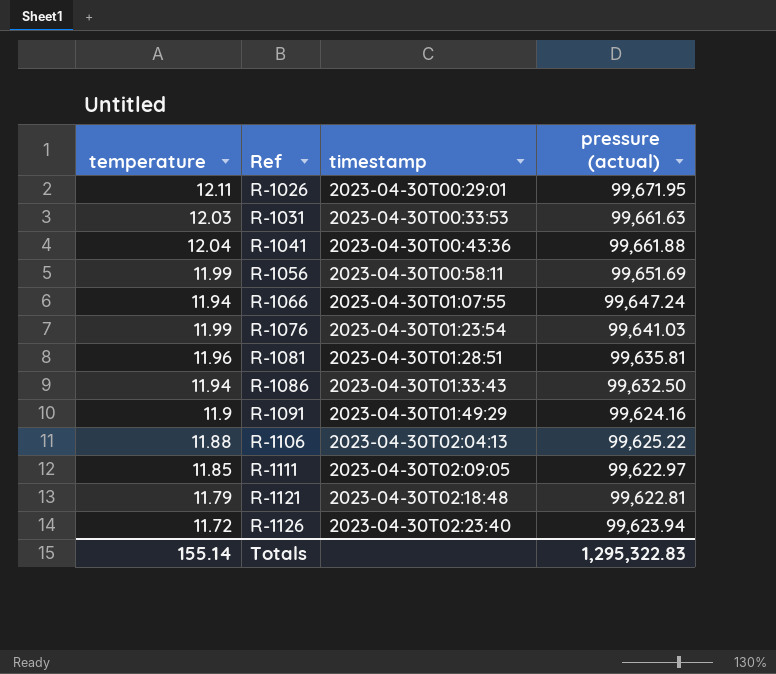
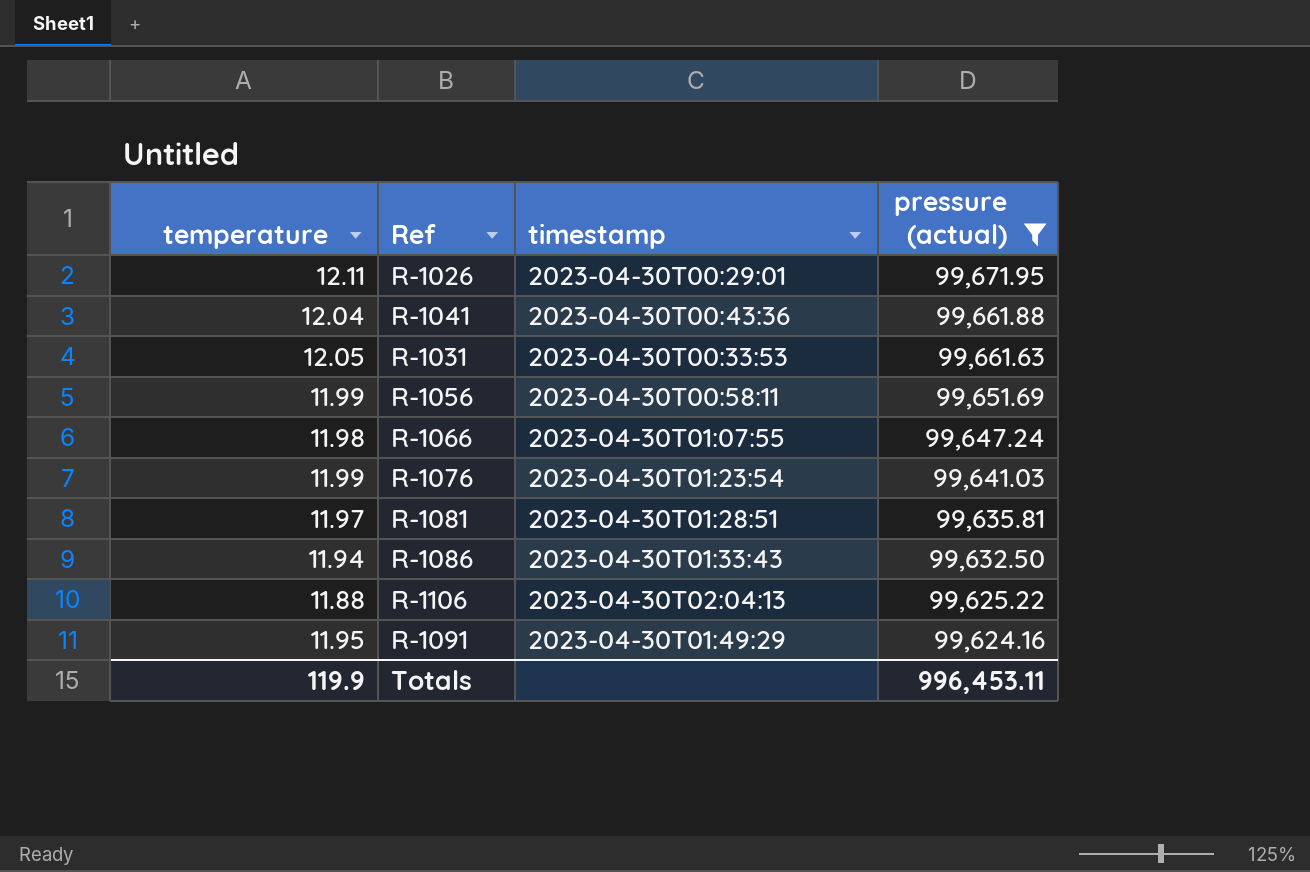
filter: none -> pressure (actual) >= 99,624.16
row order: Ref ascending -> pressure (actual) descending
R-1031 | temperature: 12.03 -> 12.05
R-1066 | temperature: 11.94 -> 11.98
R-1081 | temperature: 11.96 -> 11.97
R-1091 | temperature: 11.9 -> 11.95
Totals | temperature: 155.14 -> 119.9
Totals | pressure (actual): 1,295,322.83 -> 996,453.11

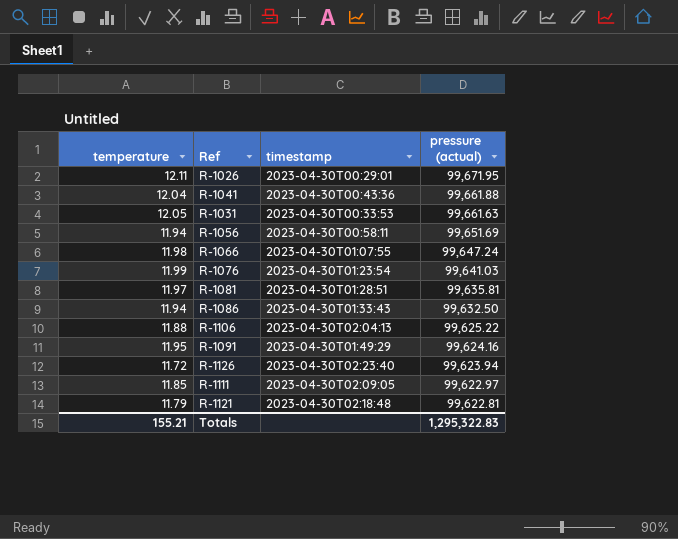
filter: pressure (actual) >= 99,624.16 -> none
R-1056 | temperature: 11.99 -> 11.94
Totals | temperature: 119.9 -> 155.21
Totals | pressure (actual): 996,453.11 -> 1,295,322.83

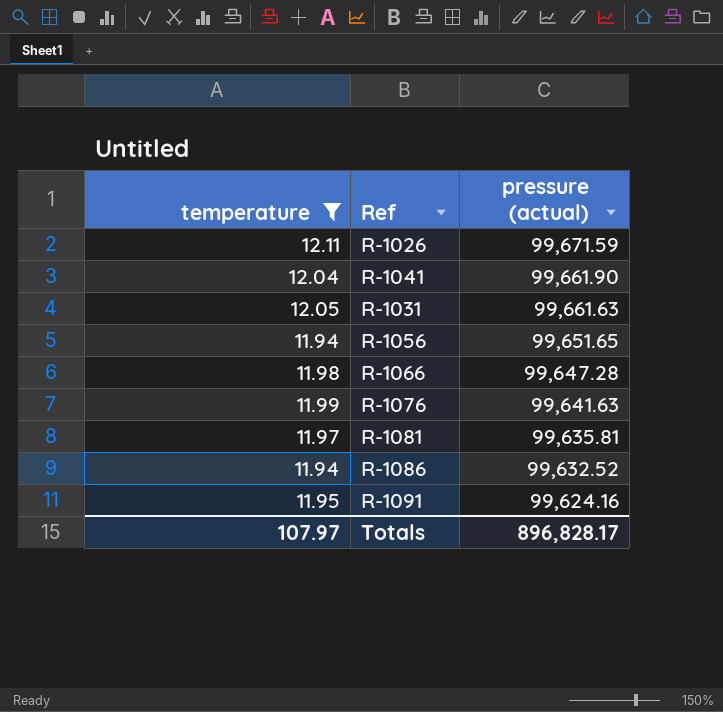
filter: none -> temperature >= 11.94
column timestamp | position: 3 -> none
R-1026 | pressure (actual): 99,671.95 -> 99,671.59
R-1041 | pressure (actual): 99,661.88 -> 99,661.90
R-1056 | pressure (actual): 99,651.69 -> 99,651.65
R-1066 | pressure (actual): 99,647.24 -> 99,647.28
R-1076 | pressure (actual): 99,641.03 -> 99,641.63
R-1086 | pressure (actual): 99,632.50 -> 99,632.52
Totals | temperature: 155.21 -> 107.97
Totals | pressure (actual): 1,295,322.83 -> 896,828.17

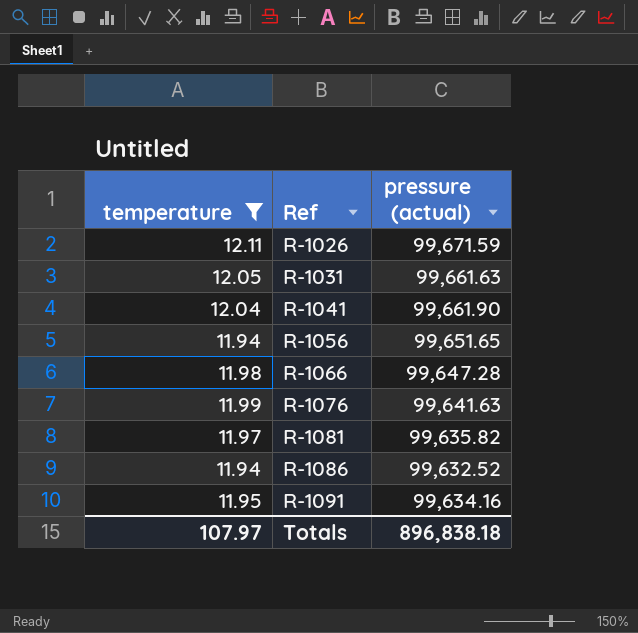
row order: pressure (actual) descending -> Ref ascending
R-1081 | pressure (actual): 99,635.81 -> 99,635.82
R-1091 | pressure (actual): 99,624.16 -> 99,634.16
Totals | pressure (actual): 896,828.17 -> 896,838.18

